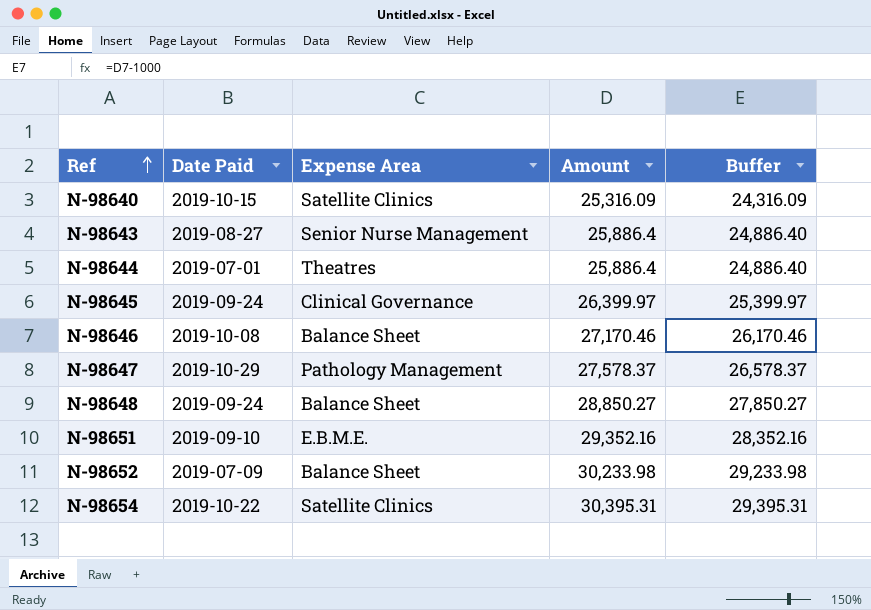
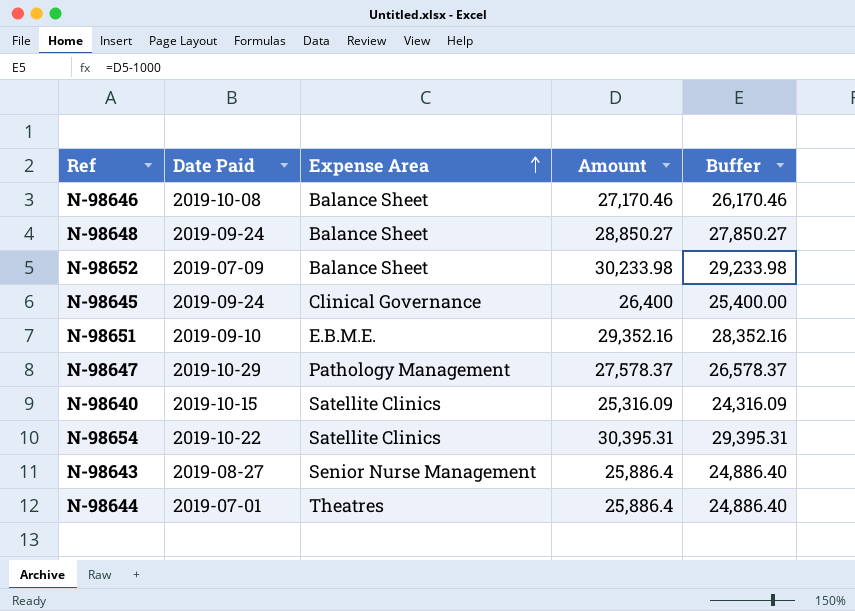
row order: Ref ascending -> Expense Area ascending
N-98645 | Amount: 26,399.97 -> 26,400
N-98645 | Buffer: 25,399.97 -> 25,400.00

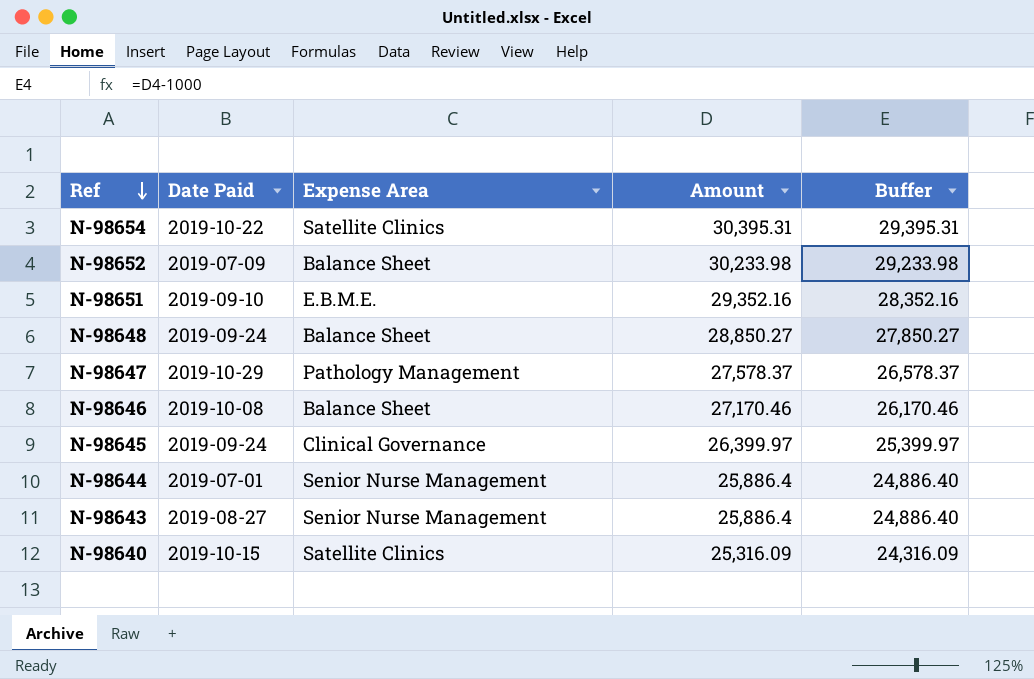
row order: Expense Area ascending -> Ref descending
N-98645 | Amount: 26,400 -> 26,399.97
N-98645 | Buffer: 25,400.00 -> 25,399.97
N-98644 | Expense Area: Theatres -> Senior Nurse Management

